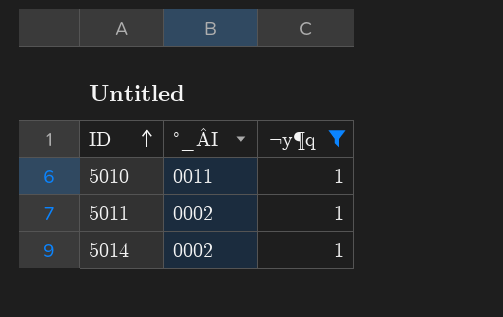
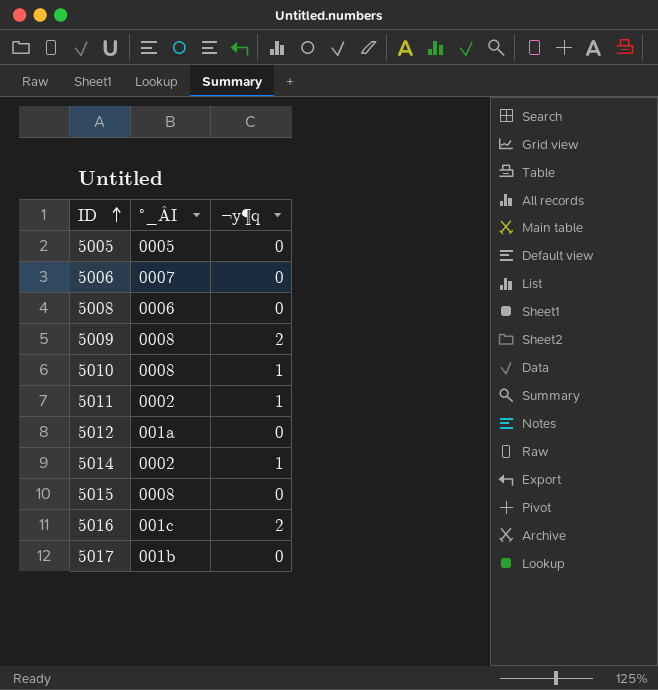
filter: ¬y¶q = 1 -> none
5010 | °_ÂI: 0011 -> 0008

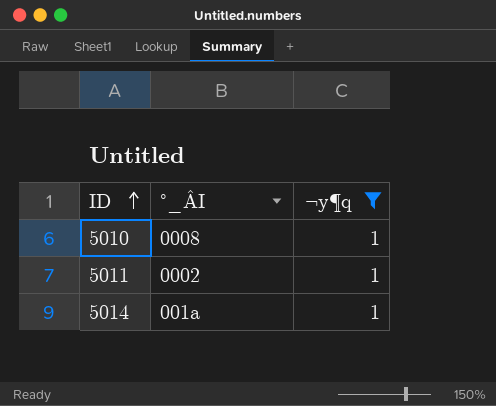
filter: none -> ¬y¶q = 1
5014 | °_ÂI: 0002 -> 001a

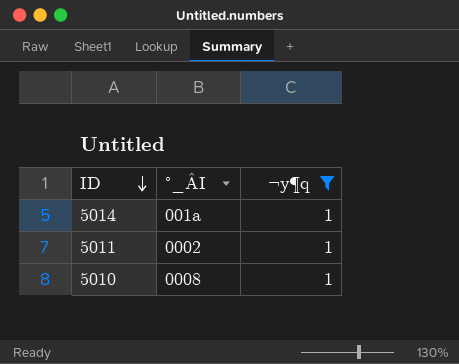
row order: ID ascending -> ID descending

